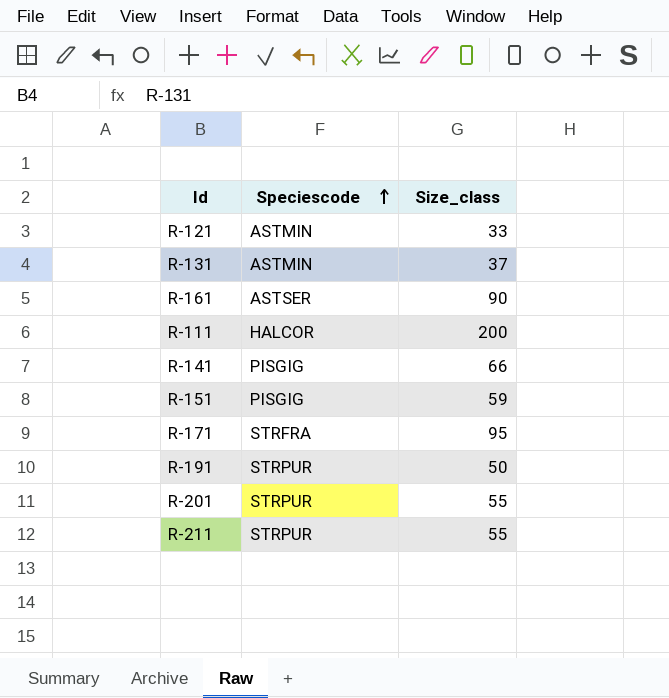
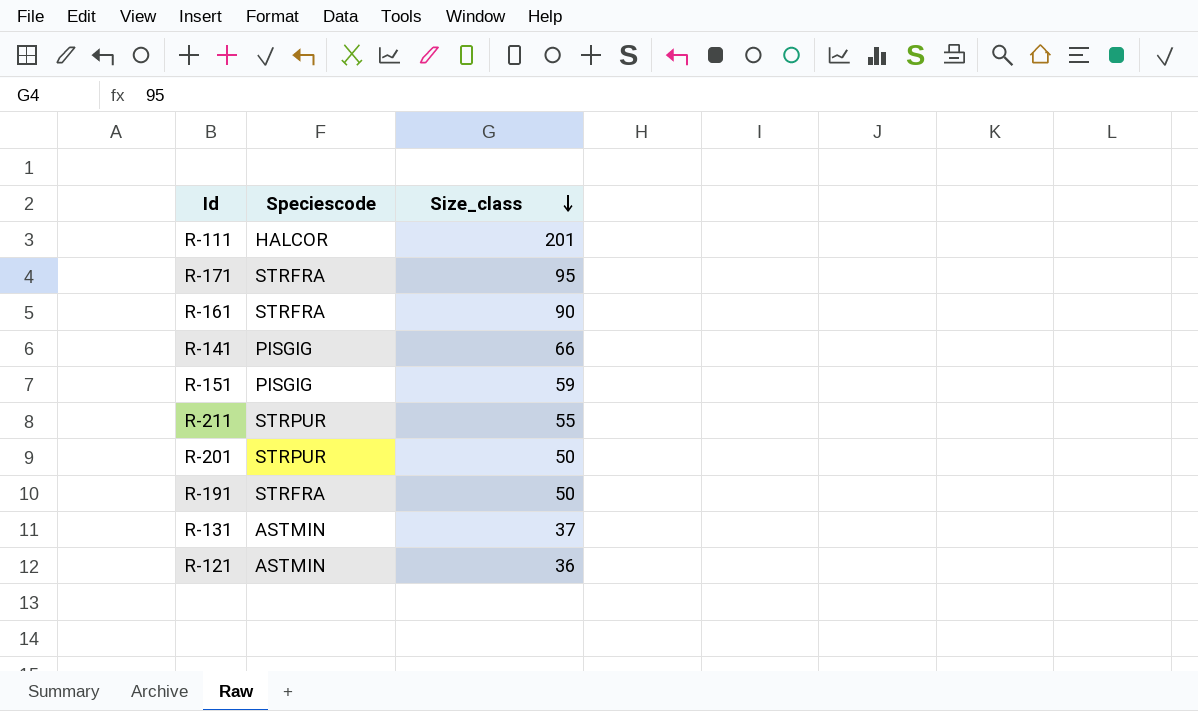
row order: Speciescode ascending -> Size_class descending
R-111 | Size_class: 200 -> 201
R-161 | Speciescode: ASTSER -> STRFRA
R-201 | Size_class: 55 -> 50
R-191 | Speciescode: STRPUR -> STRFRA
R-121 | Size_class: 33 -> 36

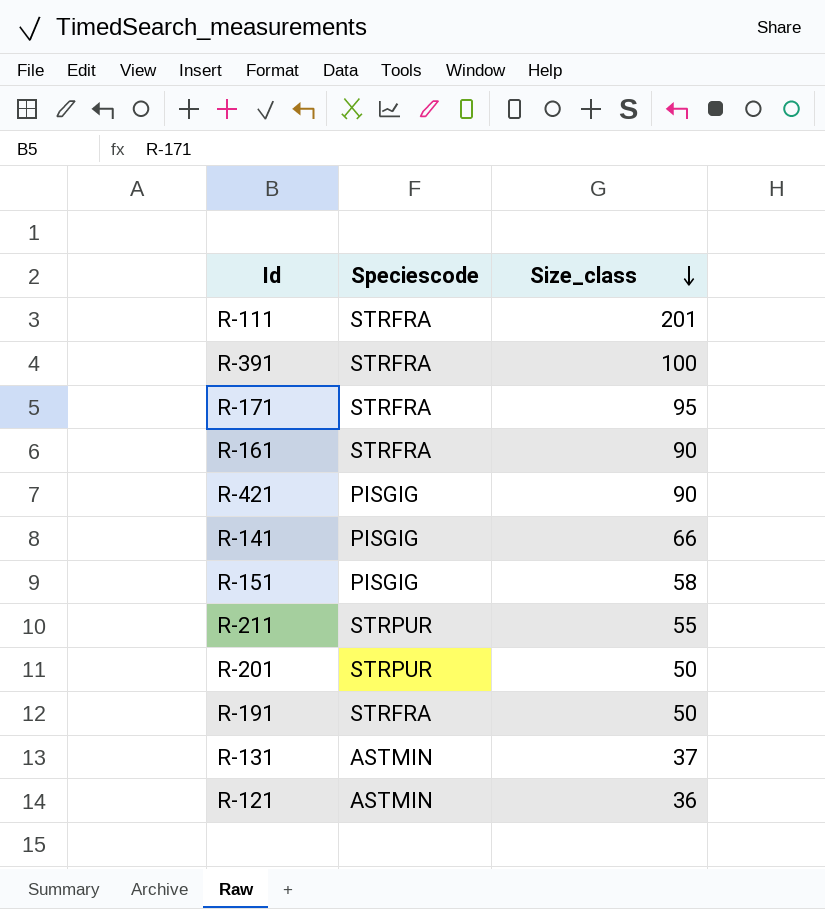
R-111 | Speciescode: HALCOR -> STRFRA
row R-391: none -> STRFRA | 100
row R-421: none -> PISGIG | 90
R-151 | Size_class: 59 -> 58

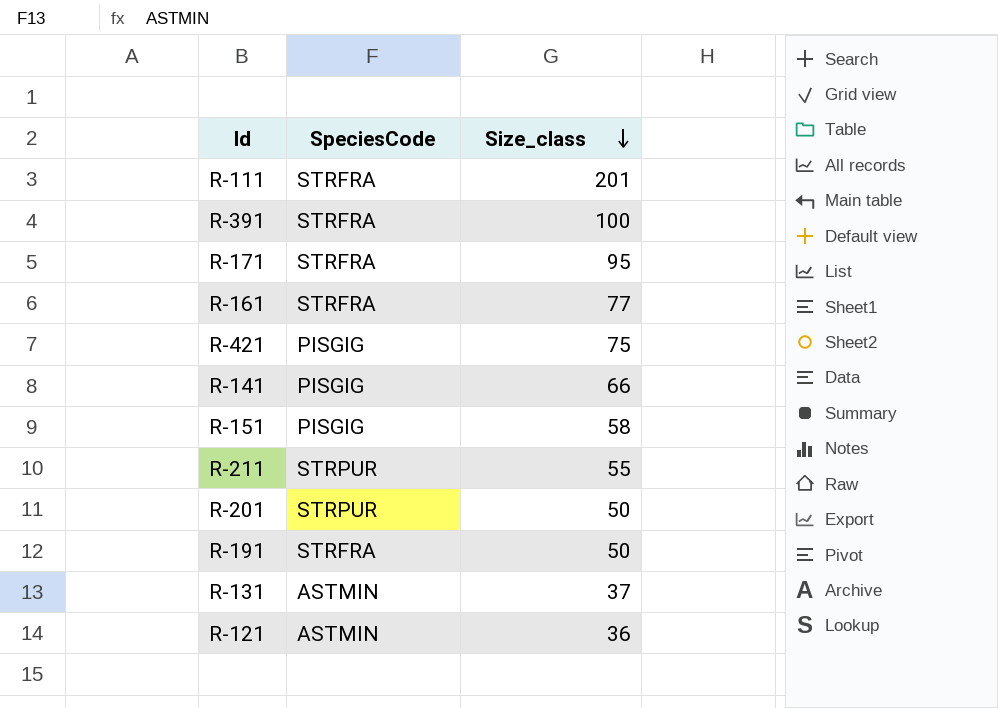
column name: Speciescode -> SpeciesCode
R-161 | Size_class: 90 -> 77
R-421 | Size_class: 90 -> 75

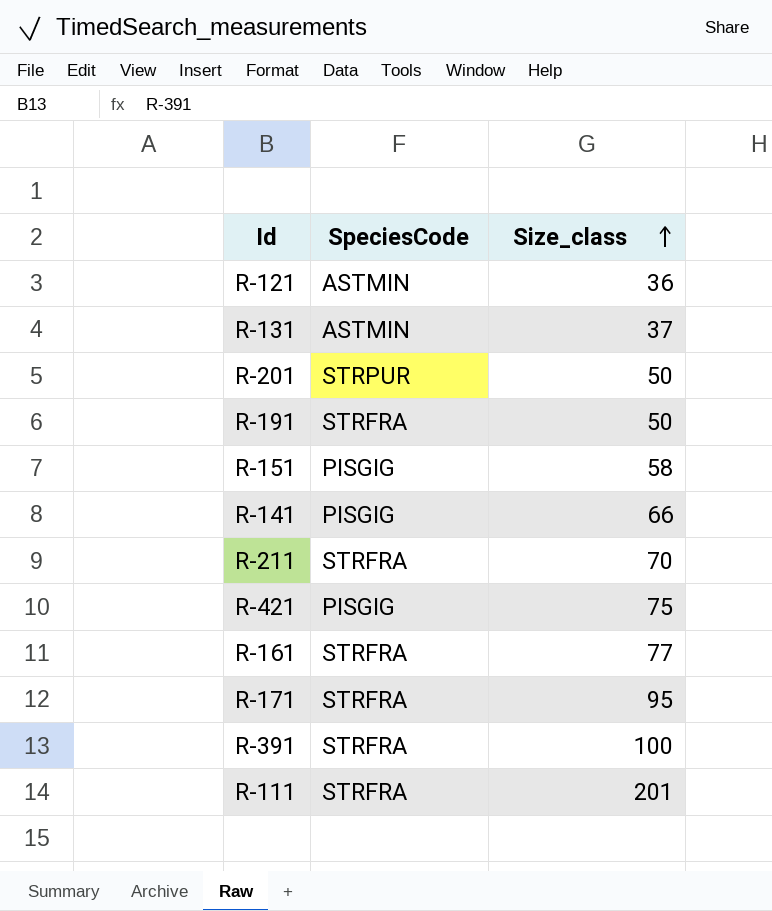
row order: Size_class descending -> Size_class ascending
R-211 | SpeciesCode: STRPUR -> STRFRA
R-211 | Size_class: 55 -> 70

